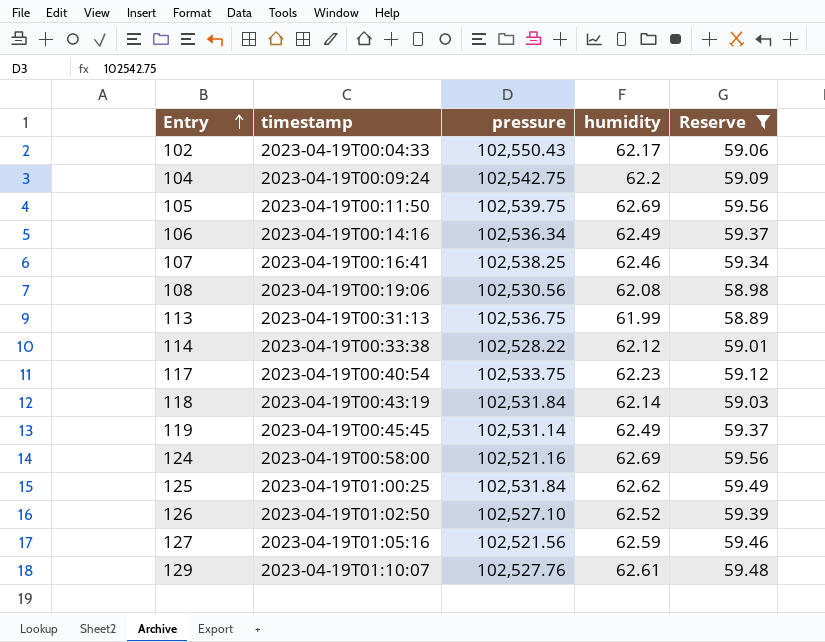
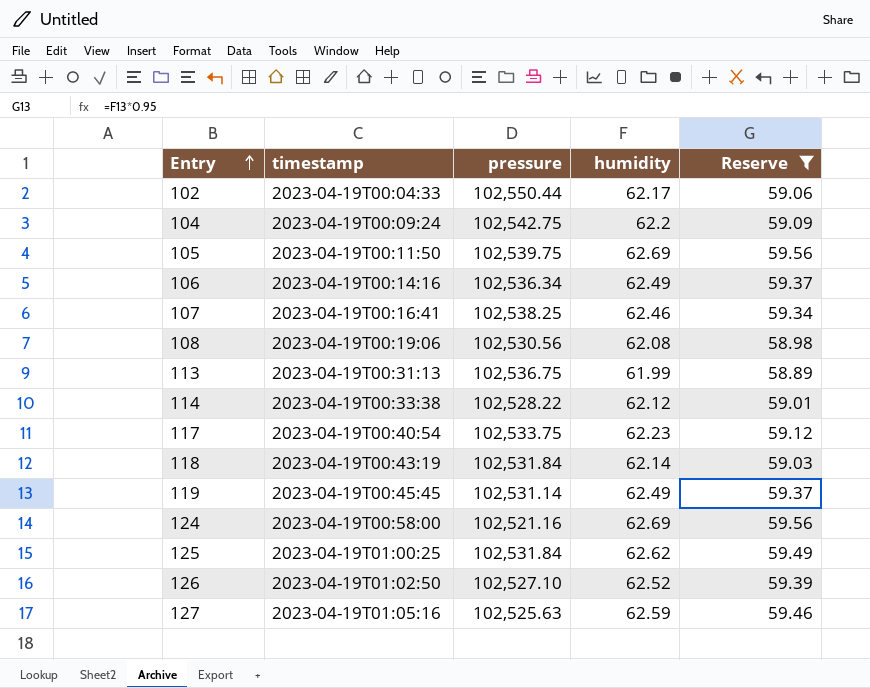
row 129: 2023-04-19T01:10:07 | 102,527.76 | 62.61 | 59.48 -> none
102 | pressure: 102,550.43 -> 102,550.44
127 | pressure: 102,521.56 -> 102,525.63

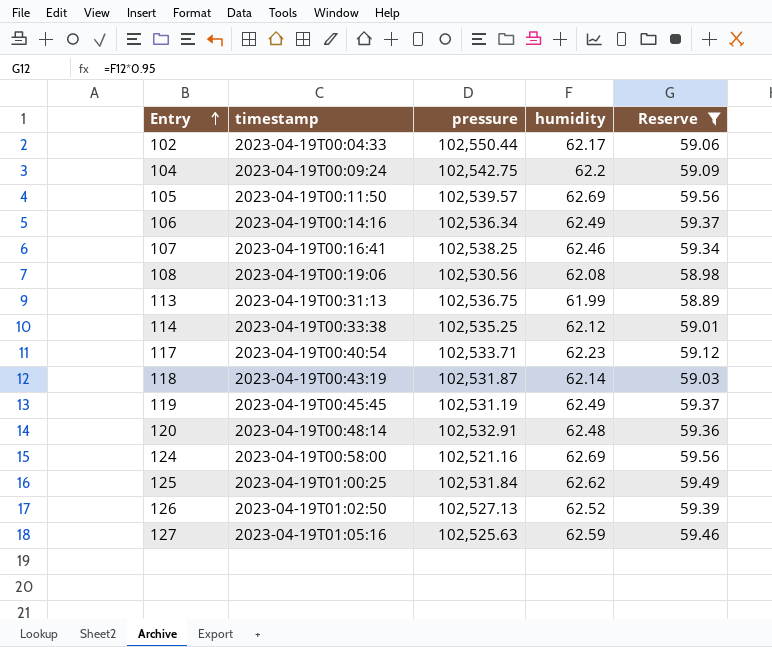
105 | pressure: 102,539.75 -> 102,539.57
114 | pressure: 102,528.22 -> 102,535.25
117 | pressure: 102,533.75 -> 102,533.71
118 | pressure: 102,531.84 -> 102,531.87
119 | pressure: 102,531.14 -> 102,531.19
row 120: none -> 2023-04-19T00:48:14 | 102,532.91 | 62.48 | 59.36
126 | pressure: 102,527.10 -> 102,527.13

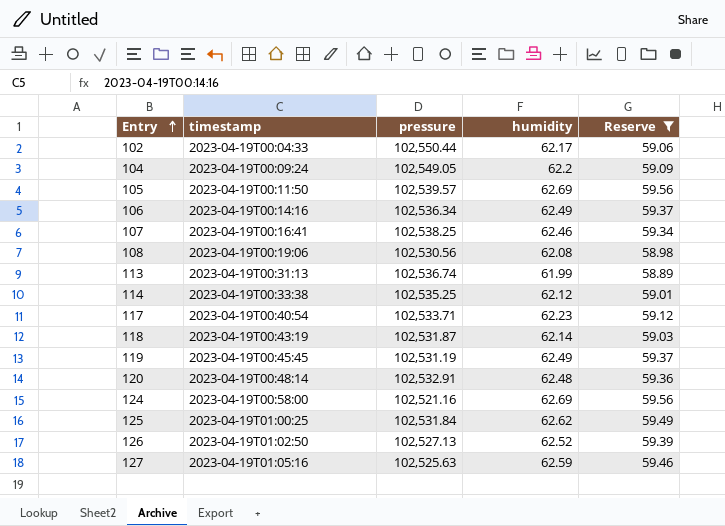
104 | pressure: 102,542.75 -> 102,549.05
113 | pressure: 102,536.75 -> 102,536.74

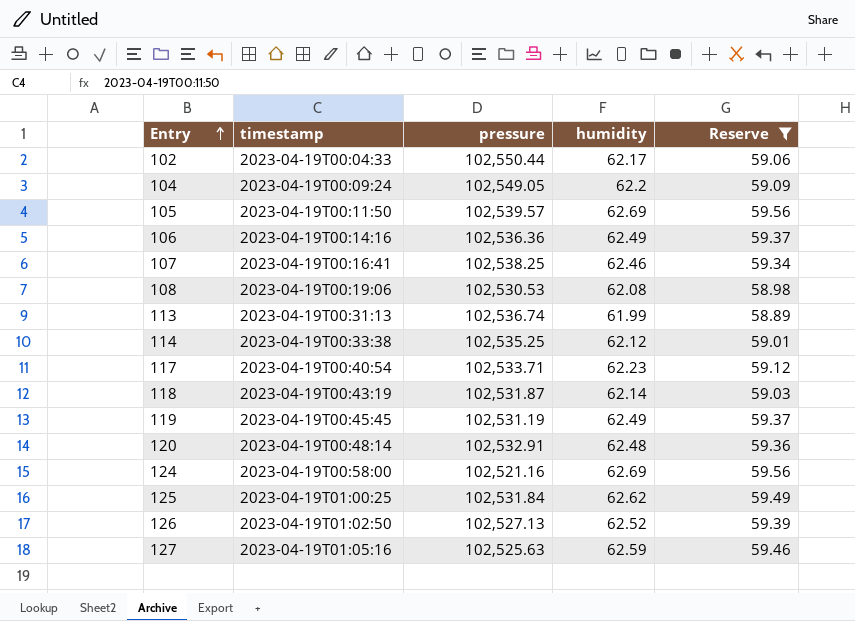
106 | pressure: 102,536.34 -> 102,536.36
108 | pressure: 102,530.56 -> 102,530.53

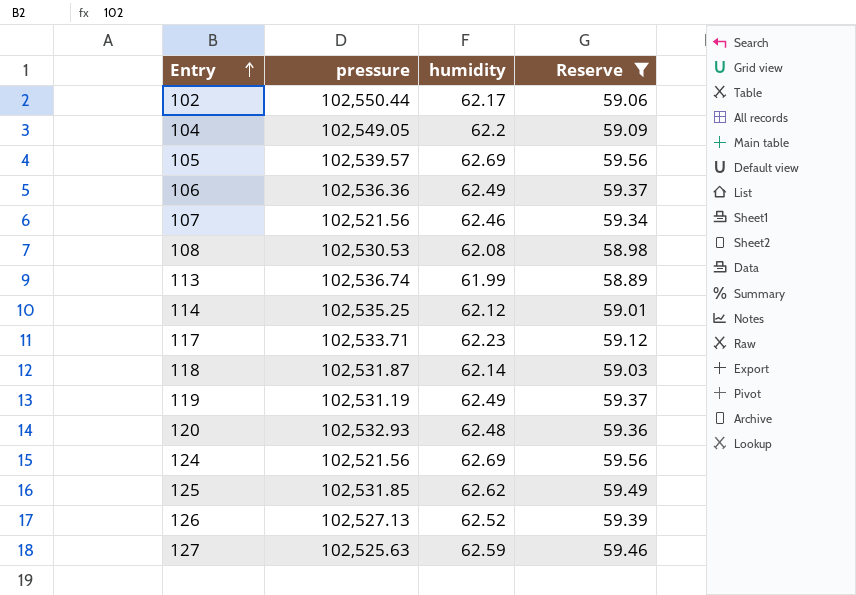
column timestamp | position: 2 -> none
107 | pressure: 102,538.25 -> 102,521.56
120 | pressure: 102,532.91 -> 102,532.93
124 | pressure: 102,521.16 -> 102,521.56
125 | pressure: 102,531.84 -> 102,531.85

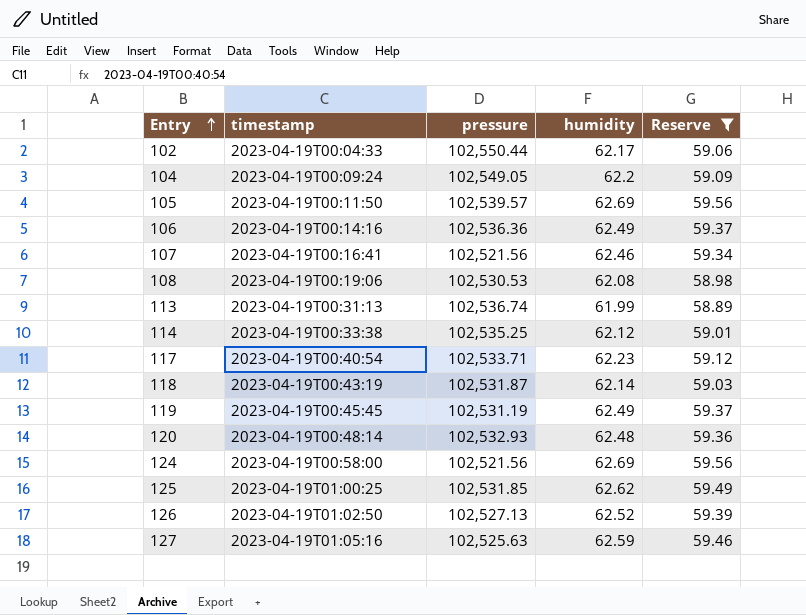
column timestamp | position: none -> 2

